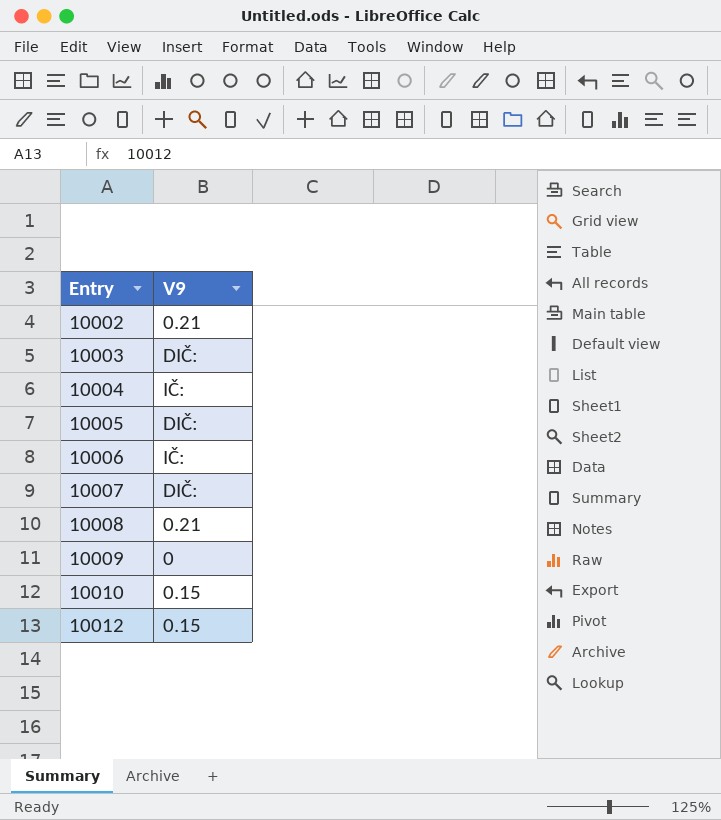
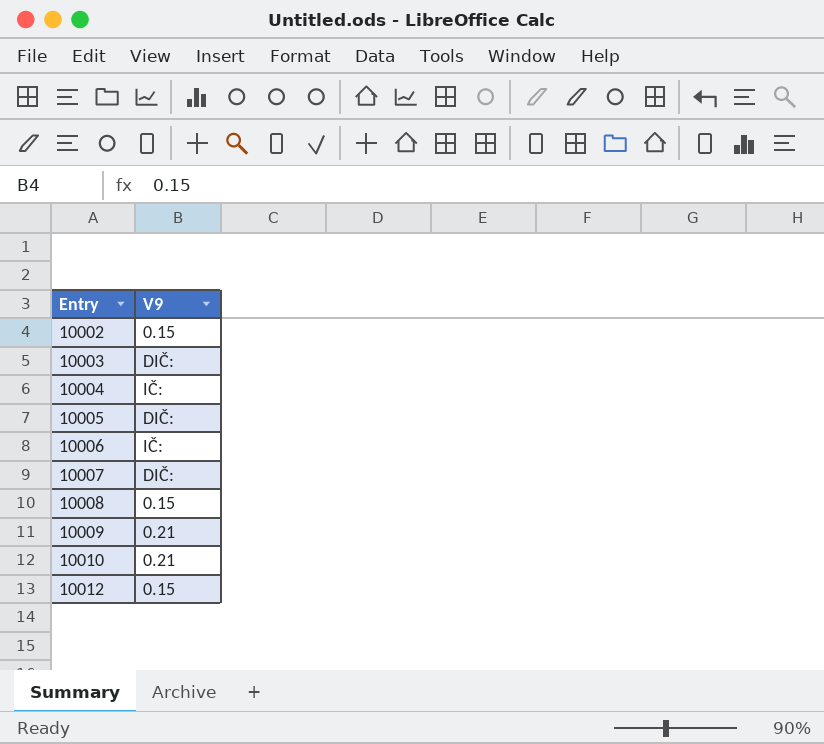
10002 | V9: 0.21 -> 0.15
10008 | V9: 0.21 -> 0.15
10009 | V9: 0 -> 0.21
10010 | V9: 0.15 -> 0.21

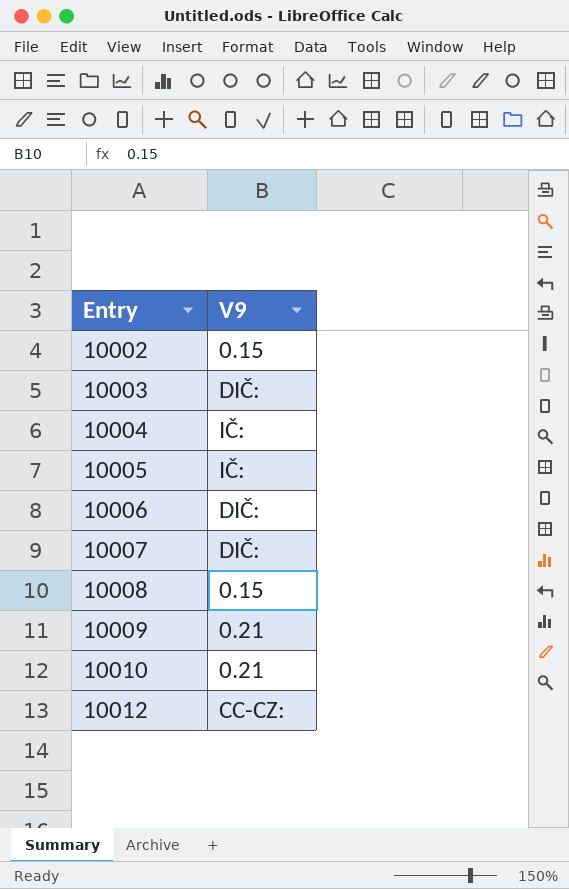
10005 | V9: DIČ: -> IČ:
10006 | V9: IČ: -> DIČ:
10012 | V9: 0.15 -> CC-CZ:

